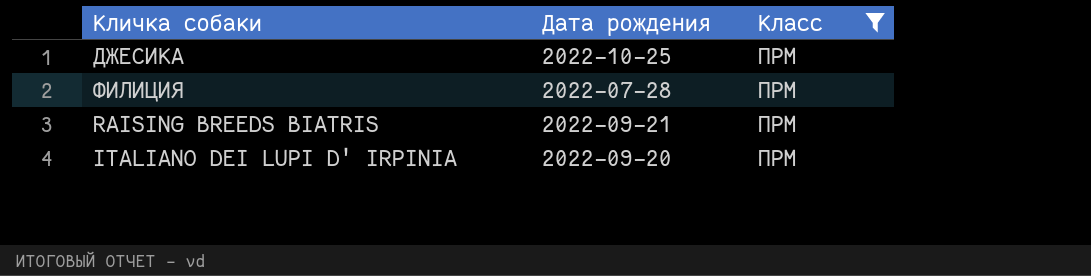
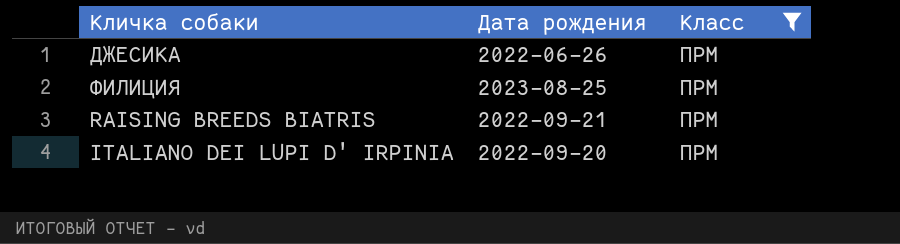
ДЖЕСИКА | Дата рождения: 2022-10-25 -> 2022-06-26
ФИЛИЦИЯ | Дата рождения: 2022-07-28 -> 2023-08-25

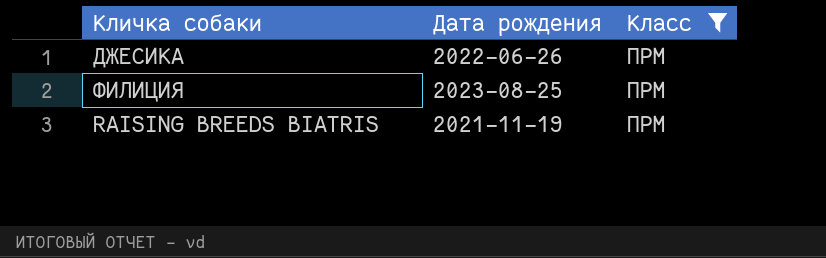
row ITALIANO DEI LUPI D' IRPINIA: 2022-09-20 | ПРМ -> none
RAISING BREEDS BIATRIS | Дата рождения: 2022-09-21 -> 2021-11-19

